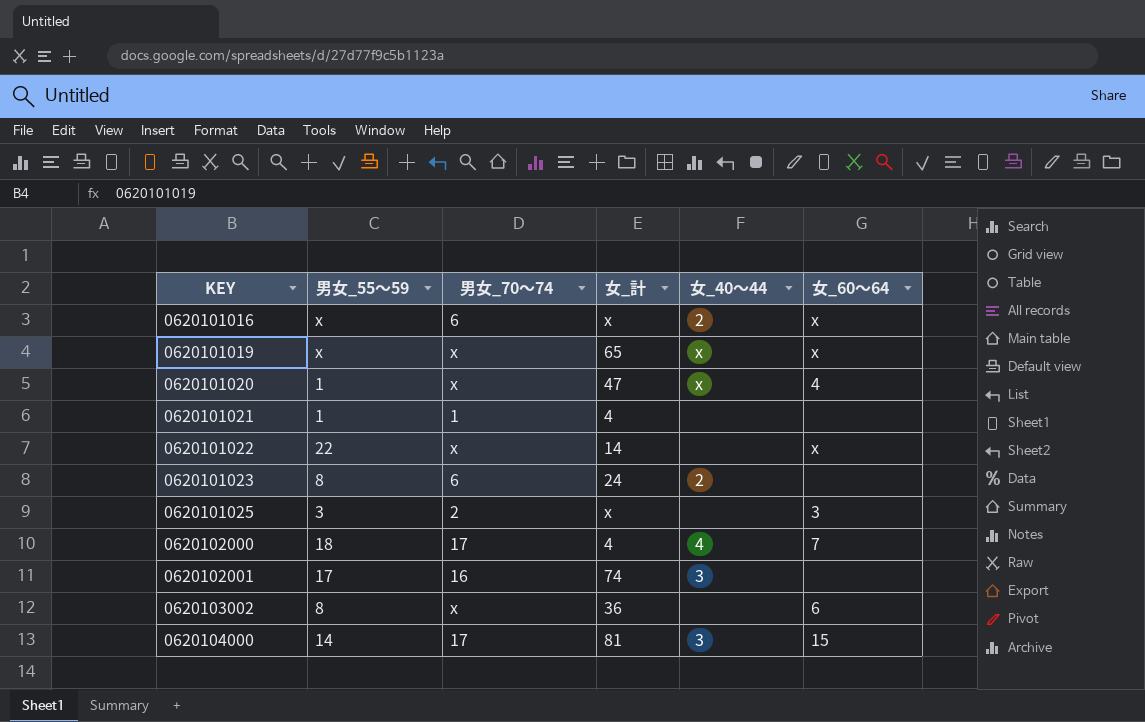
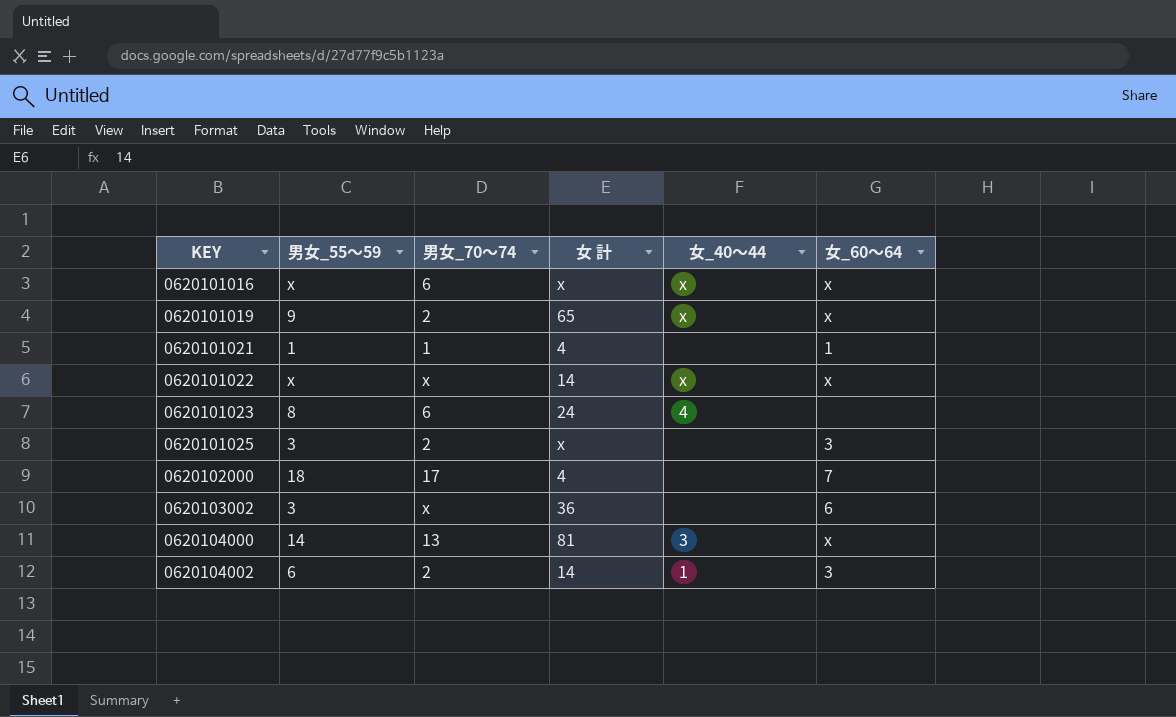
column name: 女_計 -> 女 計
row 0620101020: 1 | x | 47 | x | 4 -> none
row 0620102001: 17 | 16 | 74 | 3 | none -> none
0620101016 | 女_40～44: 2 -> x
0620101019 | 男女_55～59: x -> 9
0620101019 | 男女_70～74: x -> 2
0620101021 | 女_60～64: none -> 1
0620101022 | 男女_55～59: 22 -> x
0620101022 | 女_40～44: none -> x
0620101023 | 女_40～44: 2 -> 4
0620102000 | 女_40～44: 4 -> none
0620103002 | 男女_55～59: 8 -> 3
0620104000 | 男女_70～74: 17 -> 13
0620104000 | 女_60～64: 15 -> x
row 0620104002: none -> 6 | 2 | 14 | 1 | 3

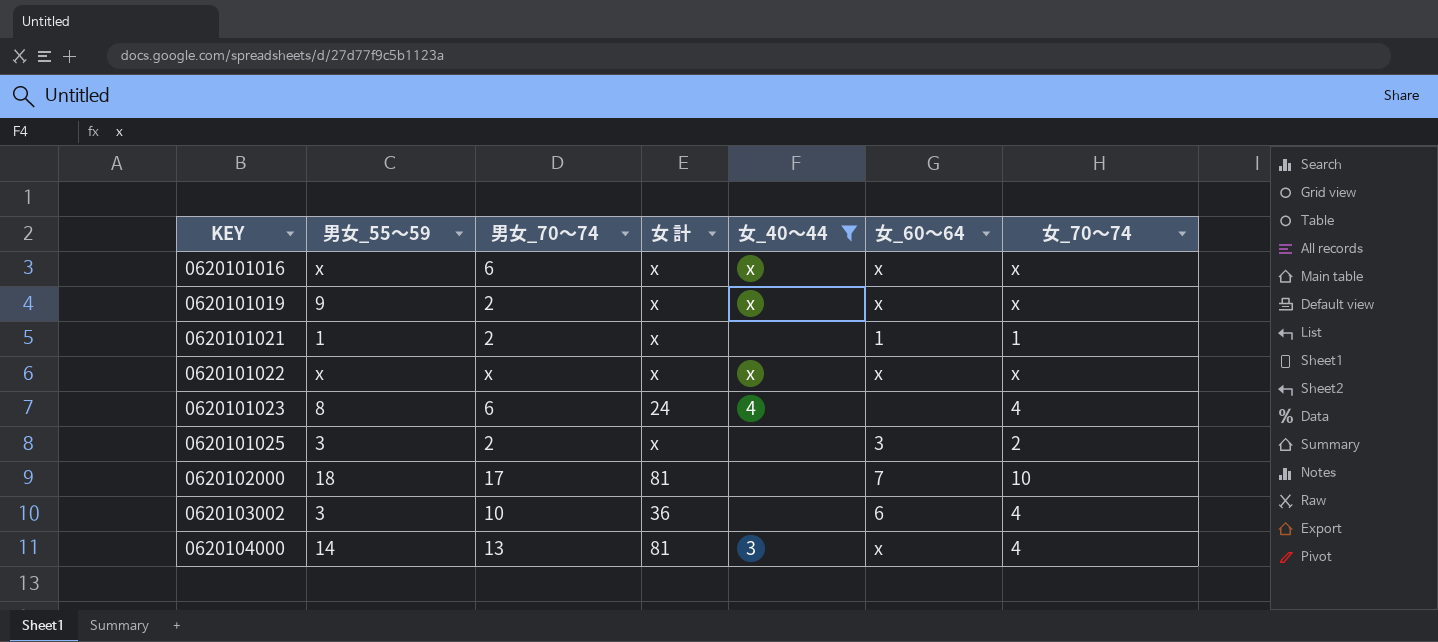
filter: none -> 女_40～44 != 1
column 女_70～74 | position: none -> 7
0620101019 | 女 計: 65 -> x
0620101021 | 男女_70～74: 1 -> 2
0620101021 | 女 計: 4 -> x
0620101022 | 女 計: 14 -> x
0620102000 | 女 計: 4 -> 81
0620103002 | 男女_70～74: x -> 10

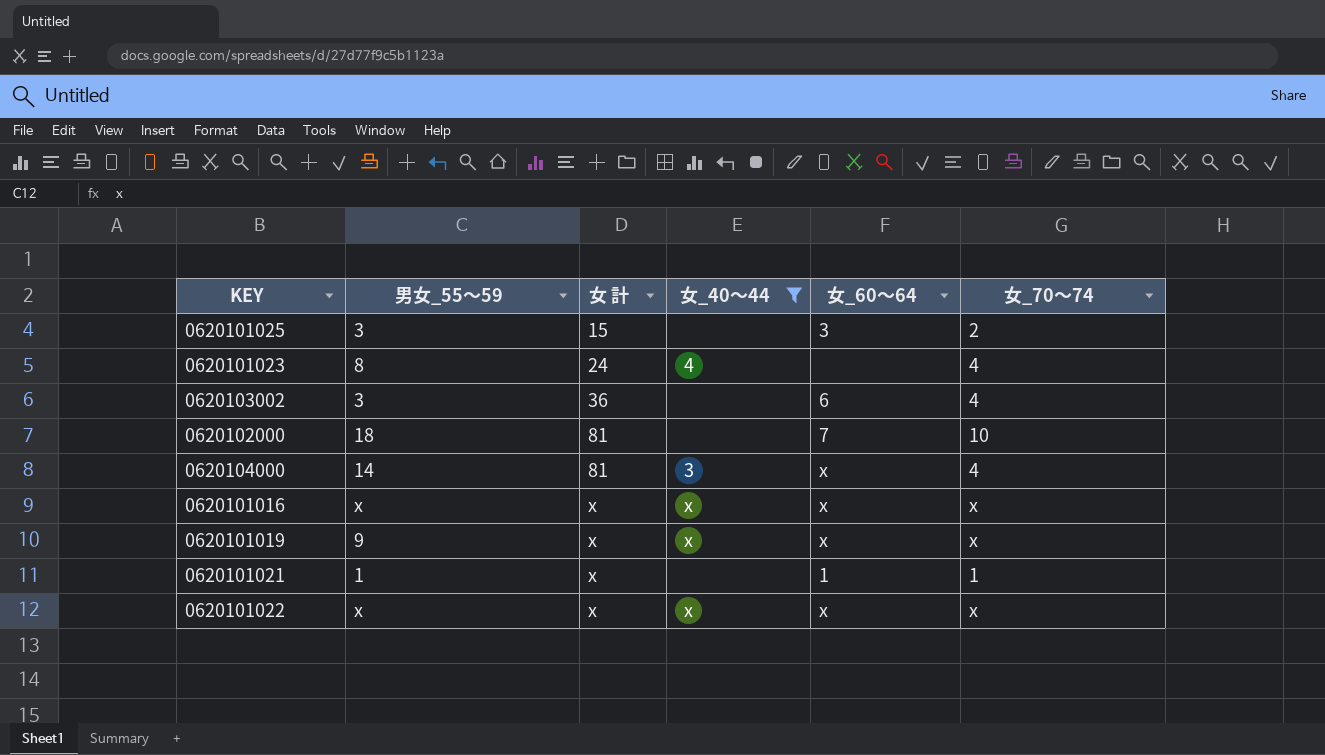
row order: KEY ascending -> 女 計 ascending
column 男女_70～74 | position: 3 -> none
0620101025 | 女 計: x -> 15

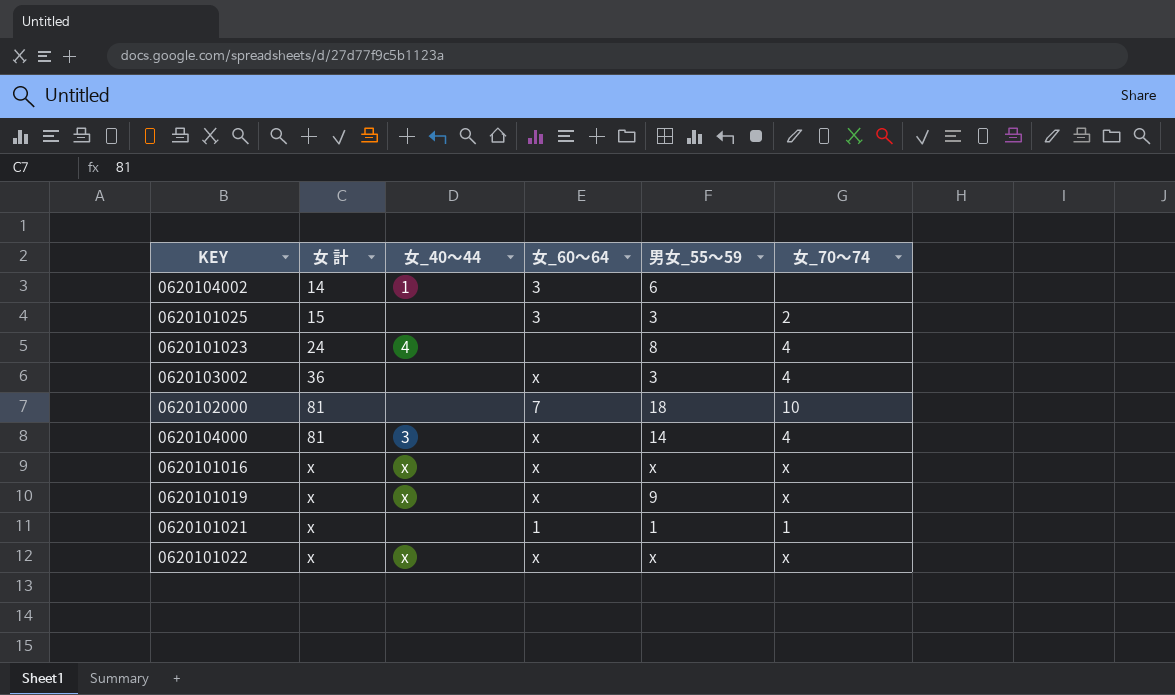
filter: 女_40～44 != 1 -> none
column 男女_55～59 | position: 2 -> 5
0620103002 | 女_60～64: 6 -> x

